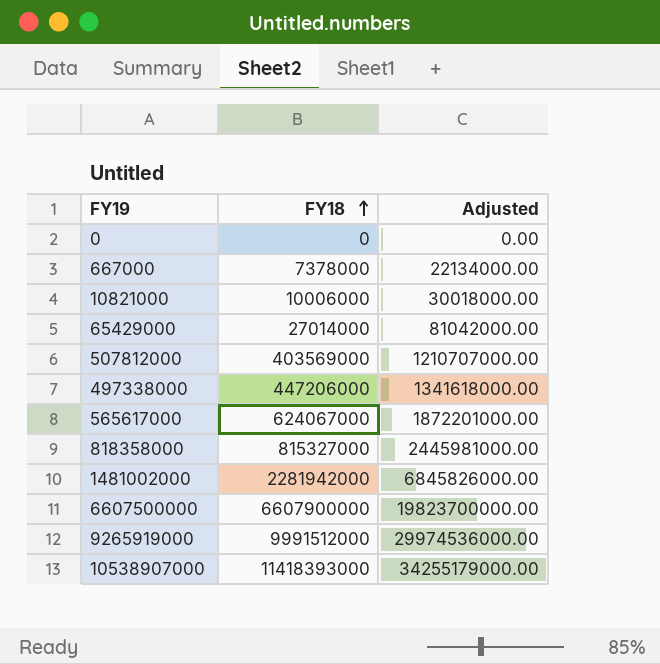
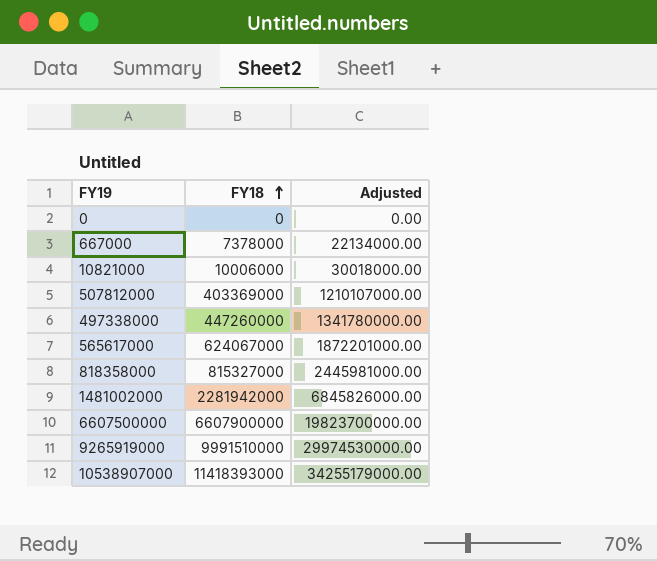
row 65429000: 27014000 | 81042000.00 -> none
507812000 | FY18: 403569000 -> 403369000
507812000 | Adjusted: 1210707000.00 -> 1210107000.00
497338000 | FY18: 447206000 -> 447260000
497338000 | Adjusted: 1341618000.00 -> 1341780000.00
9265919000 | FY18: 9991512000 -> 9991510000
9265919000 | Adjusted: 29974536000.00 -> 29974530000.00

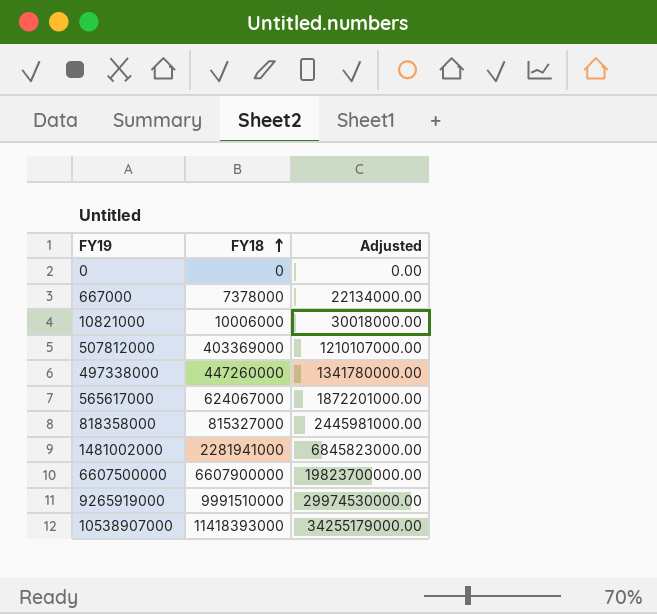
1481002000 | FY18: 2281942000 -> 2281941000
1481002000 | Adjusted: 6845826000.00 -> 6845823000.00

